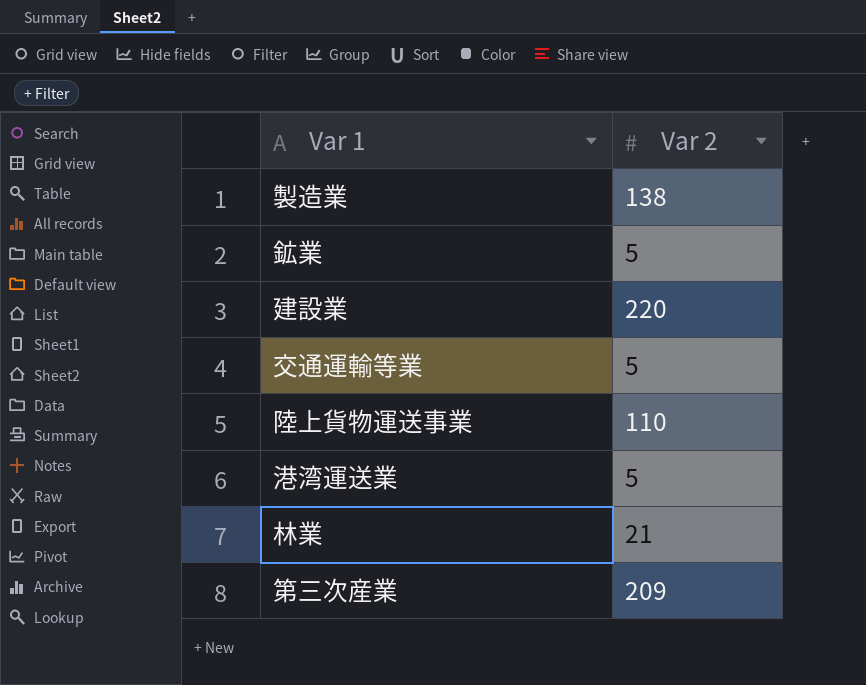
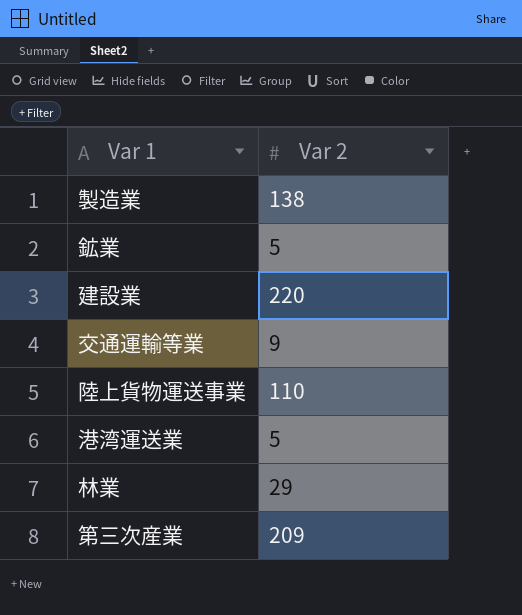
交通運輸等業 | Var 2: 5 -> 9
林業 | Var 2: 21 -> 29

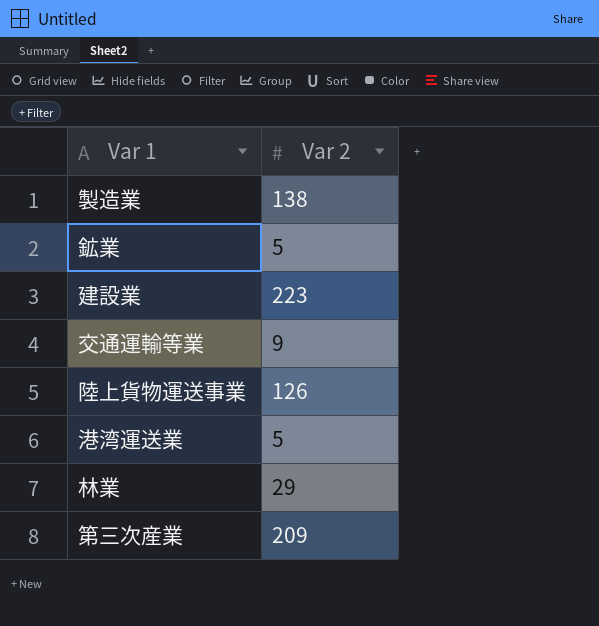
建設業 | Var 2: 220 -> 223
陸上貨物運送事業 | Var 2: 110 -> 126

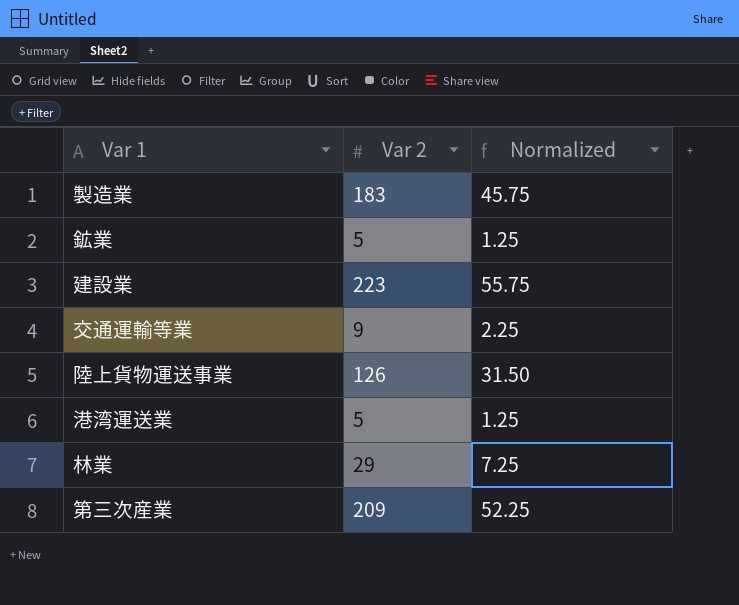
column Normalized | formula: none -> [Var 2] * 0.25
製造業 | Var 2: 138 -> 183

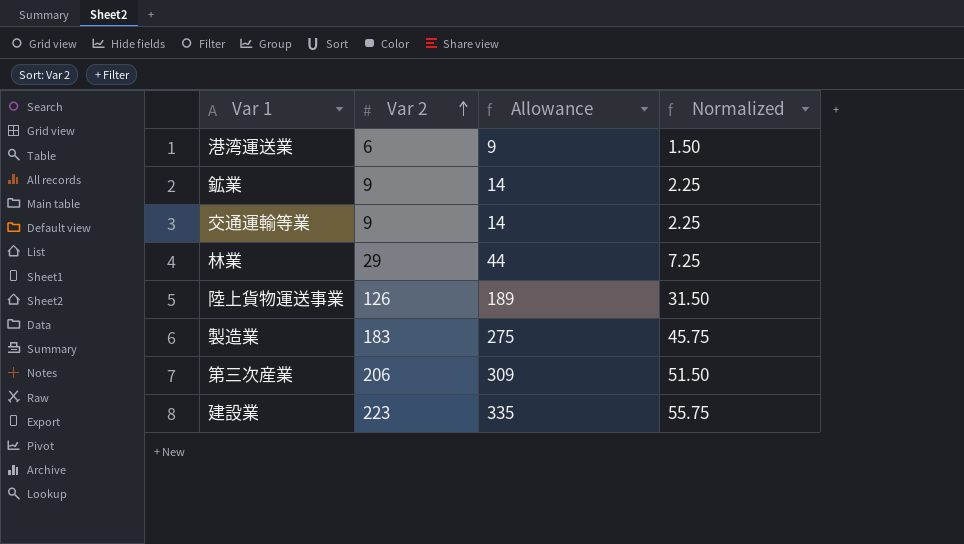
row order: none -> Var 2 ascending
column Allowance | formula: none -> [Var 2] * 1.5
港湾運送業 | Var 2: 5 -> 6
港湾運送業 | Normalized: 1.25 -> 1.50
鉱業 | Var 2: 5 -> 9
鉱業 | Normalized: 1.25 -> 2.25
第三次産業 | Var 2: 209 -> 206
第三次産業 | Normalized: 52.25 -> 51.50

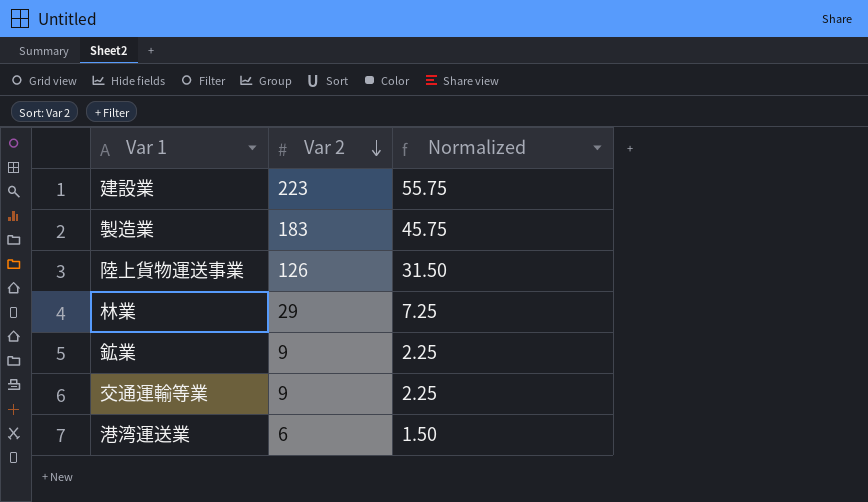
row order: Var 2 ascending -> Var 2 descending
column Allowance | formula: [Var 2] * 1.5 -> none
row 第三次産業: 206 | 309 | 51.50 -> none

